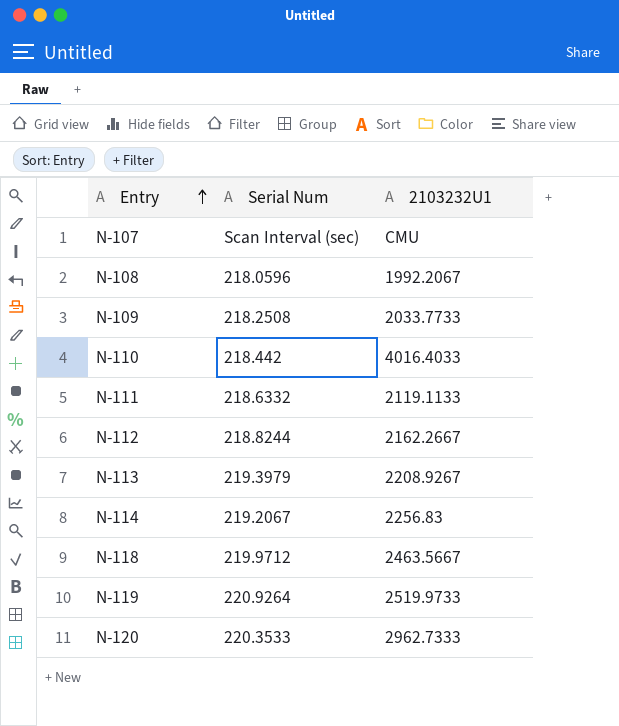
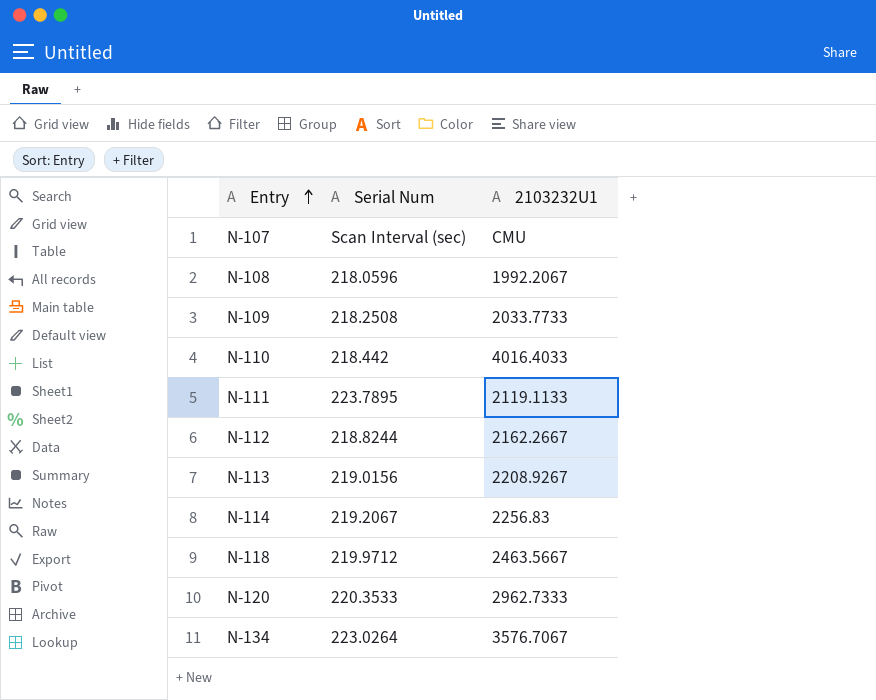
row N-119: 220.9264 | 2519.9733 -> none
N-111 | Serial Num: 218.6332 -> 223.7895
N-113 | Serial Num: 219.3979 -> 219.0156
row N-134: none -> 223.0264 | 3576.7067

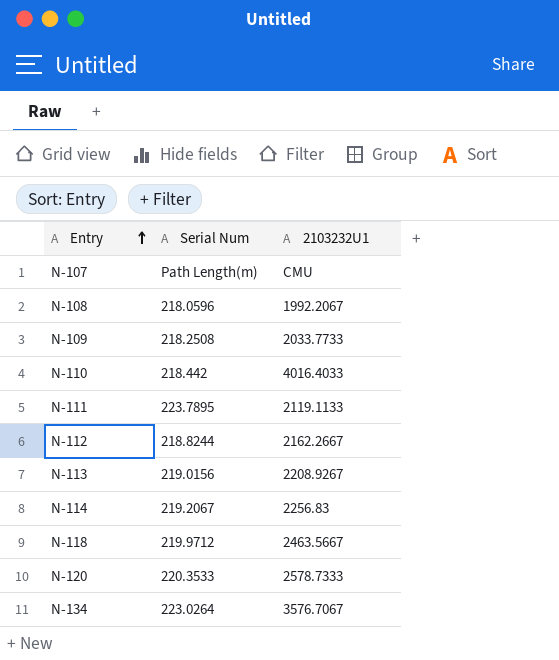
N-107 | Serial Num: Scan Interval (sec) -> Path Length(m)
N-120 | 2103232U1: 2962.7333 -> 2578.7333

